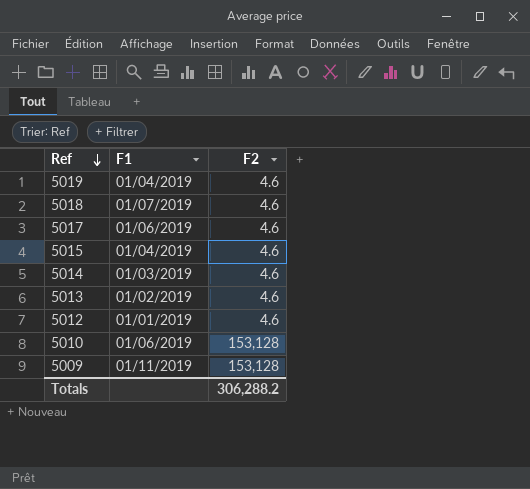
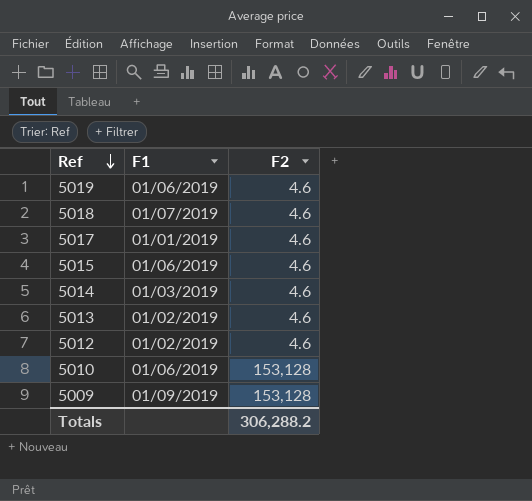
5019 | F1: 01/04/2019 -> 01/06/2019
5017 | F1: 01/06/2019 -> 01/01/2019
5015 | F1: 01/04/2019 -> 01/06/2019
5012 | F1: 01/01/2019 -> 01/02/2019
5009 | F1: 01/11/2019 -> 01/09/2019

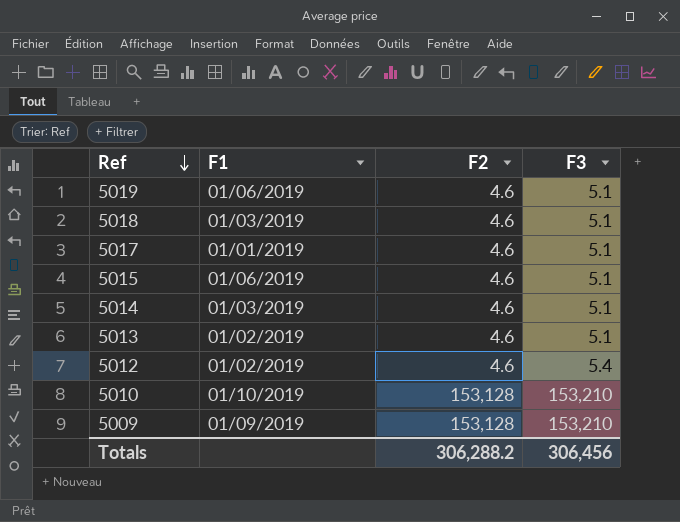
column F3 | position: none -> 4
5018 | F1: 01/07/2019 -> 01/03/2019
5010 | F1: 01/06/2019 -> 01/10/2019

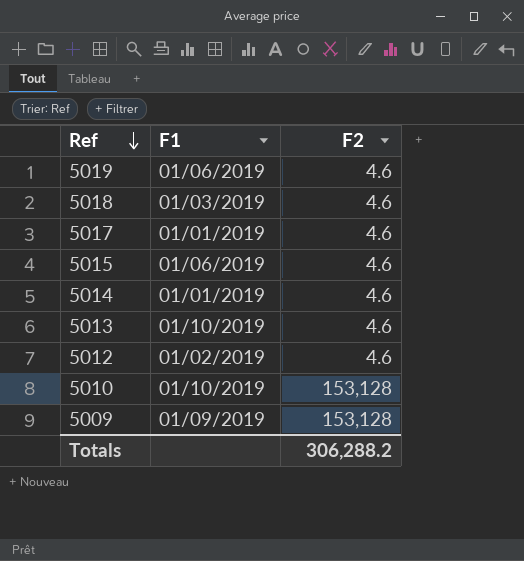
column F3 | position: 4 -> none
5014 | F1: 01/03/2019 -> 01/01/2019
5013 | F1: 01/02/2019 -> 01/10/2019

